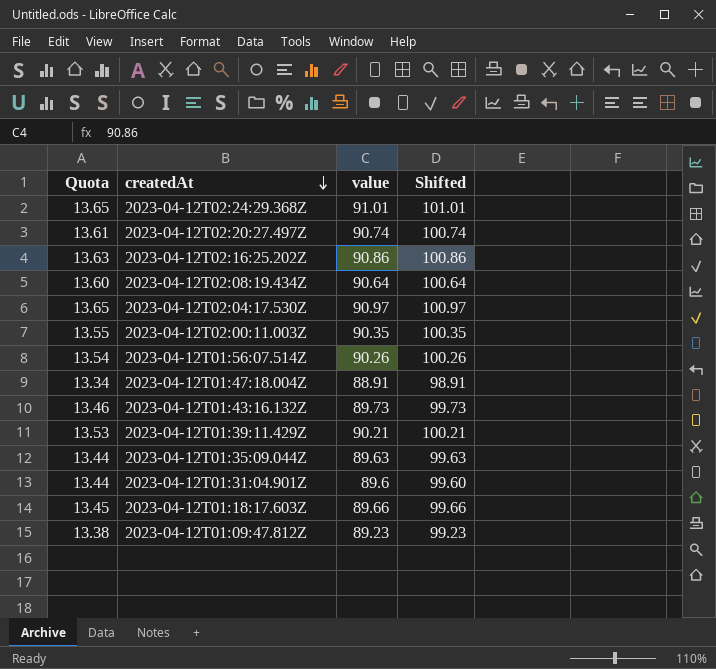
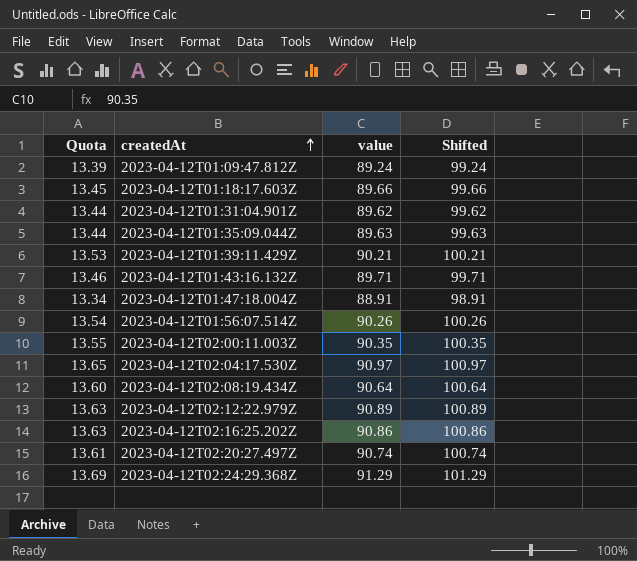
row order: createdAt descending -> createdAt ascending
2023-04-12T01:09:47.812Z | Quota: 13.38 -> 13.39
2023-04-12T01:09:47.812Z | value: 89.23 -> 89.24
2023-04-12T01:09:47.812Z | Shifted: 99.23 -> 99.24
2023-04-12T01:31:04.901Z | value: 89.6 -> 89.62
2023-04-12T01:31:04.901Z | Shifted: 99.60 -> 99.62
2023-04-12T01:43:16.132Z | value: 89.73 -> 89.71
2023-04-12T01:43:16.132Z | Shifted: 99.73 -> 99.71
row 2023-04-12T02:12:22.979Z: none -> 13.63 | 90.89 | 100.89
2023-04-12T02:24:29.368Z | Quota: 13.65 -> 13.69
2023-04-12T02:24:29.368Z | value: 91.01 -> 91.29
2023-04-12T02:24:29.368Z | Shifted: 101.01 -> 101.29

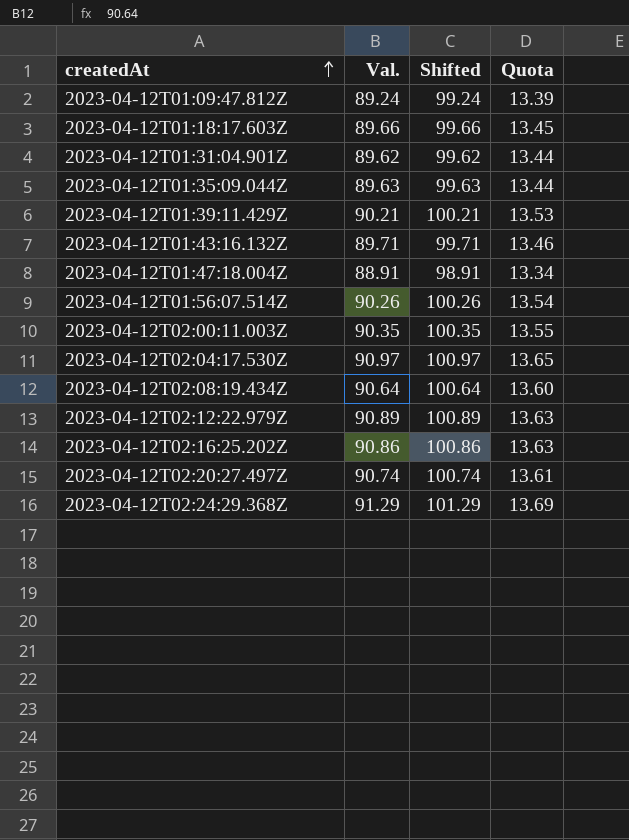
column name: value -> Val.
column Quota | position: 1 -> 4

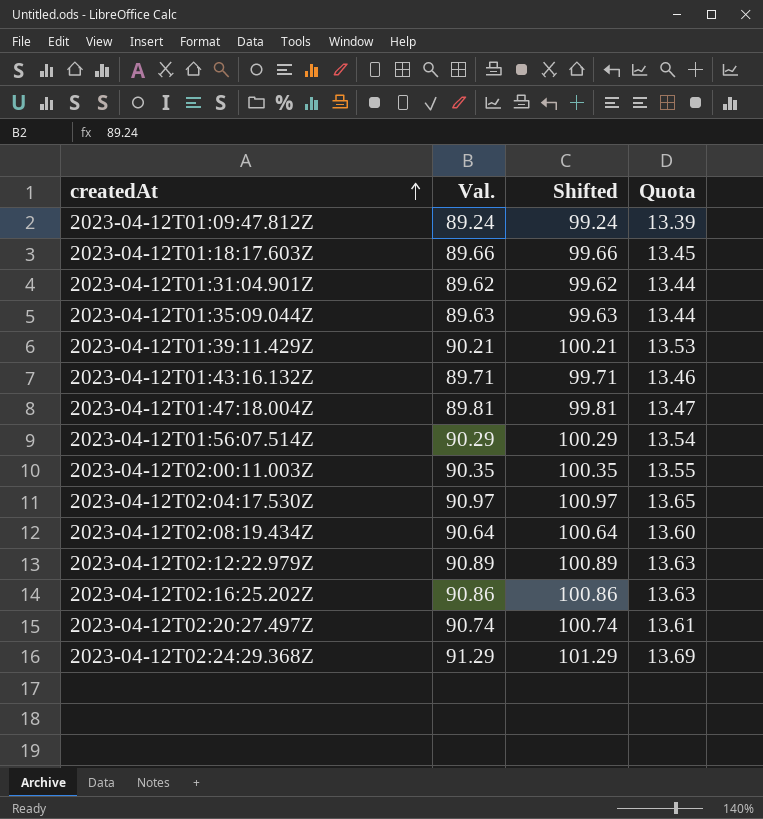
2023-04-12T01:47:18.004Z | Val.: 88.91 -> 89.81
2023-04-12T01:47:18.004Z | Shifted: 98.91 -> 99.81
2023-04-12T01:47:18.004Z | Quota: 13.34 -> 13.47
2023-04-12T01:56:07.514Z | Val.: 90.26 -> 90.29
2023-04-12T01:56:07.514Z | Shifted: 100.26 -> 100.29

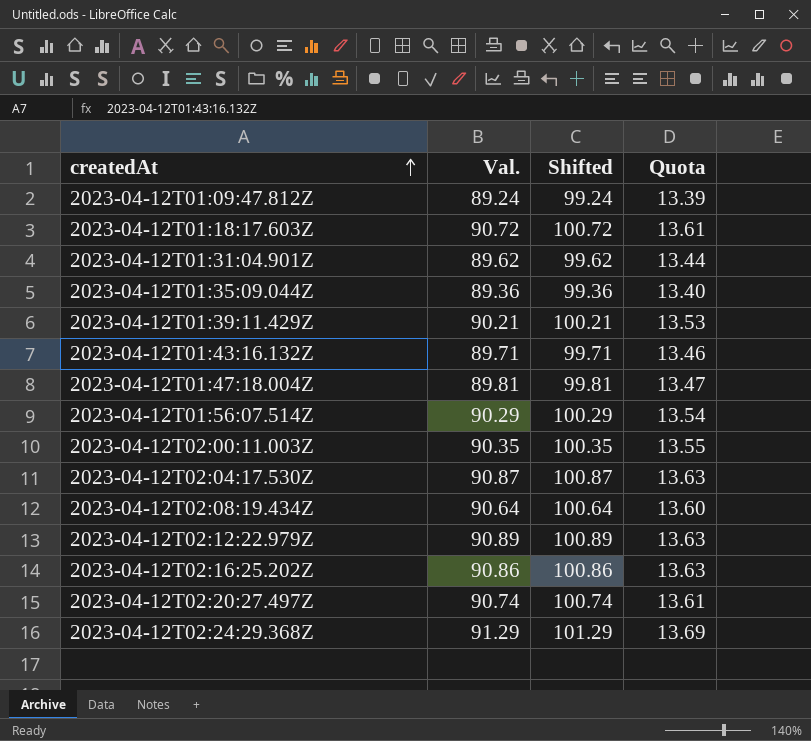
2023-04-12T01:18:17.603Z | Val.: 89.66 -> 90.72
2023-04-12T01:18:17.603Z | Shifted: 99.66 -> 100.72
2023-04-12T01:18:17.603Z | Quota: 13.45 -> 13.61
2023-04-12T01:35:09.044Z | Val.: 89.63 -> 89.36
2023-04-12T01:35:09.044Z | Shifted: 99.63 -> 99.36
2023-04-12T01:35:09.044Z | Quota: 13.44 -> 13.40
2023-04-12T02:04:17.530Z | Val.: 90.97 -> 90.87
2023-04-12T02:04:17.530Z | Shifted: 100.97 -> 100.87
2023-04-12T02:04:17.530Z | Quota: 13.65 -> 13.63

